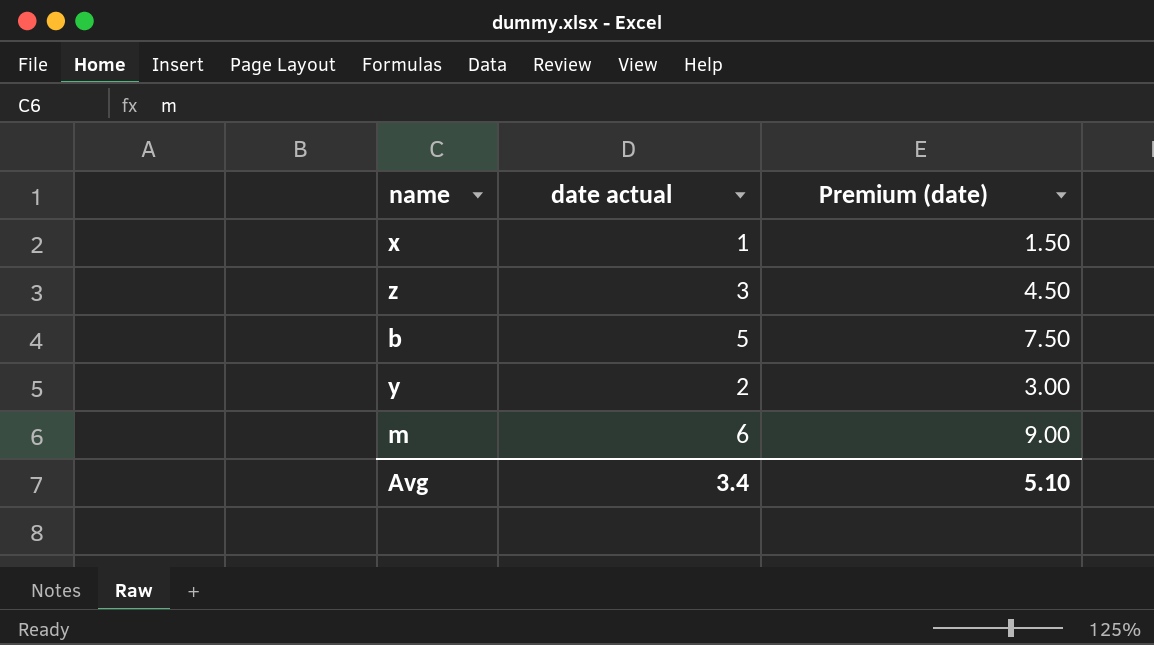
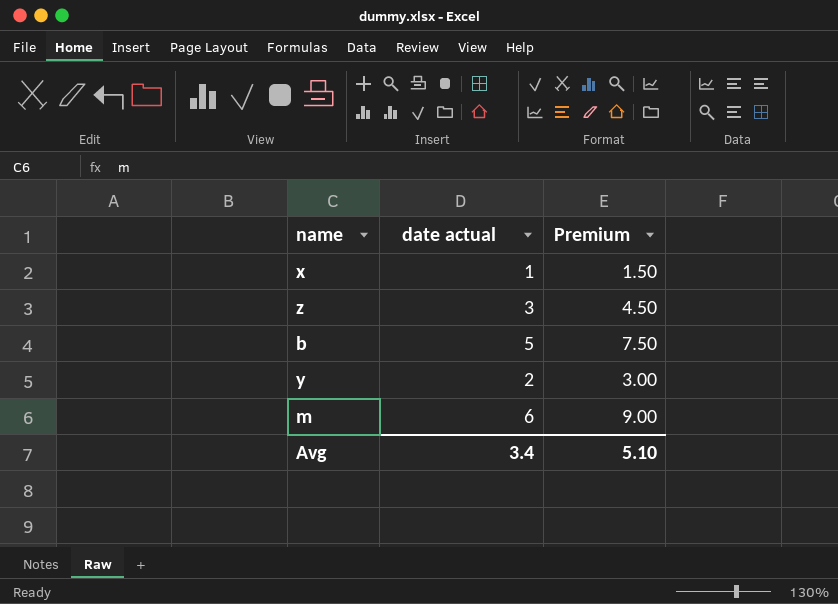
column name: Premium (date) -> Premium

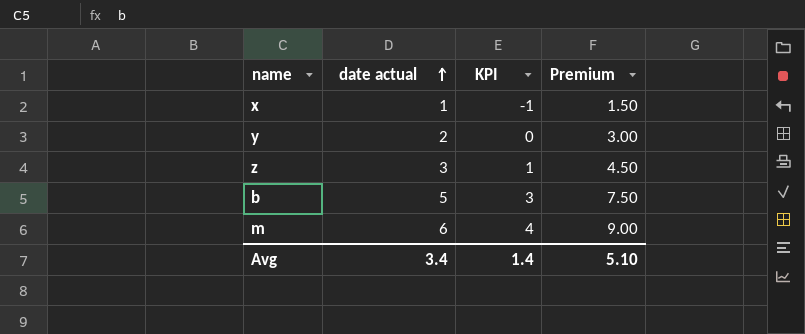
row order: none -> date actual ascending
column KPI | formula: none -> [date actual] - 2

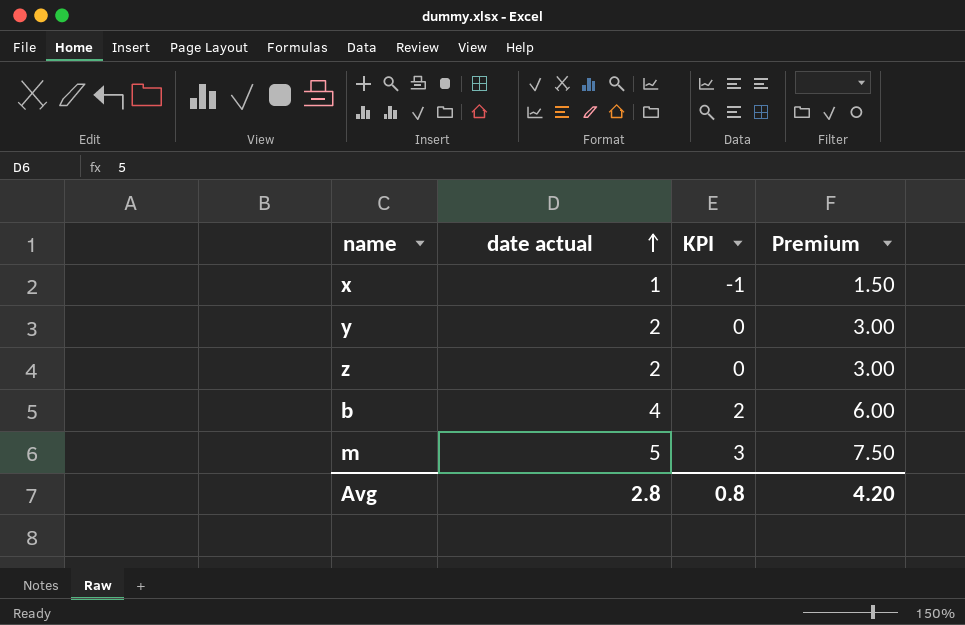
z | date actual: 3 -> 2
z | KPI: 1 -> 0
z | Premium: 4.50 -> 3.00
b | date actual: 5 -> 4
b | KPI: 3 -> 2
b | Premium: 7.50 -> 6.00
m | date actual: 6 -> 5
m | KPI: 4 -> 3
m | Premium: 9.00 -> 7.50
Avg | date actual: 3.4 -> 2.8
Avg | KPI: 1.4 -> 0.8
Avg | Premium: 5.10 -> 4.20

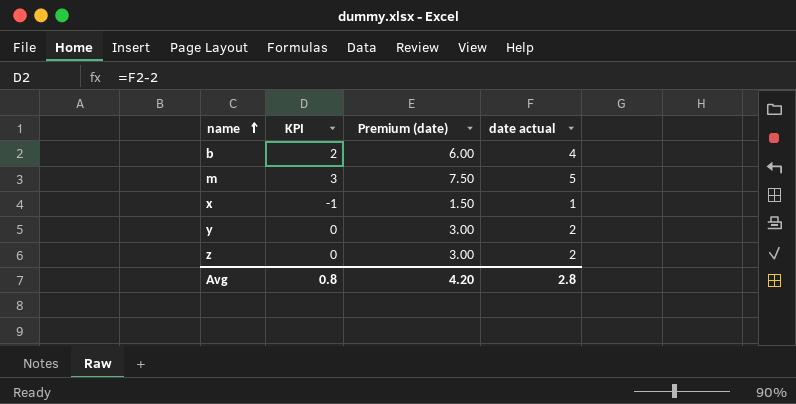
row order: date actual ascending -> name ascending
column name: Premium -> Premium (date)
column date actual | position: 2 -> 4

